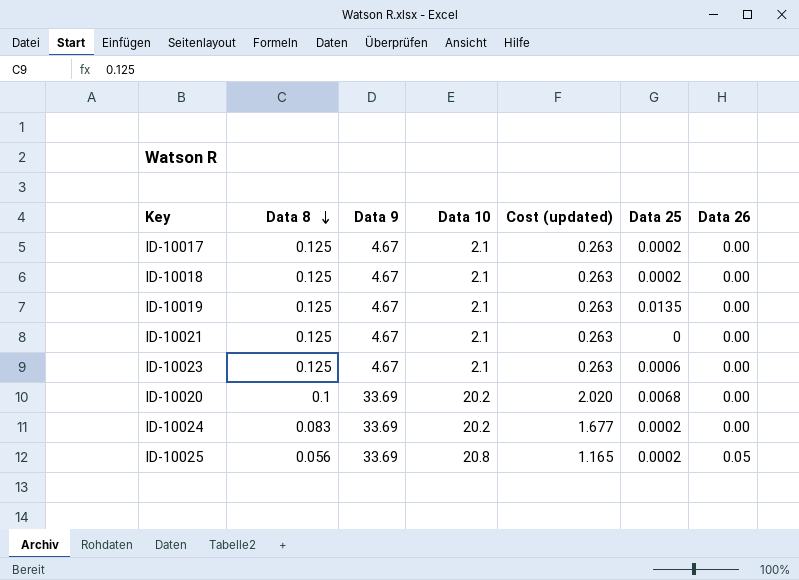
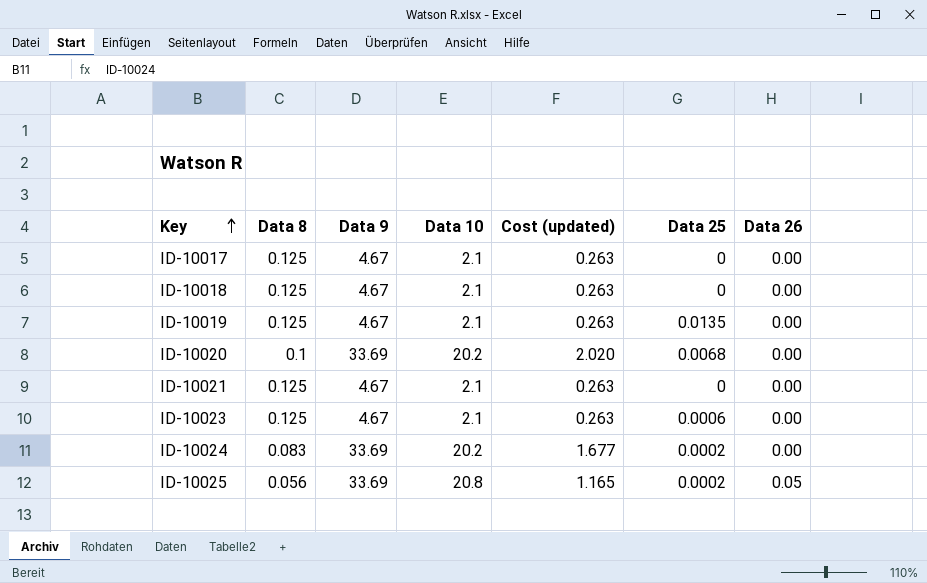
row order: Data 8 descending -> Key ascending
ID-10017 | Data 25: 0.0002 -> 0
ID-10018 | Data 25: 0.0002 -> 0

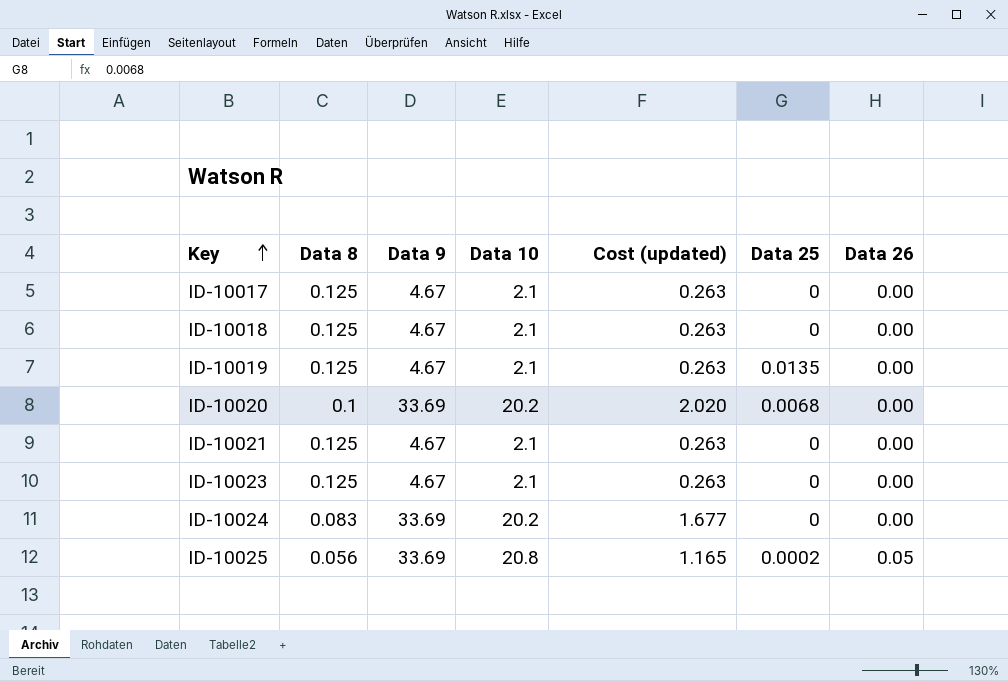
ID-10023 | Data 25: 0.0006 -> 0
ID-10024 | Data 25: 0.0002 -> 0

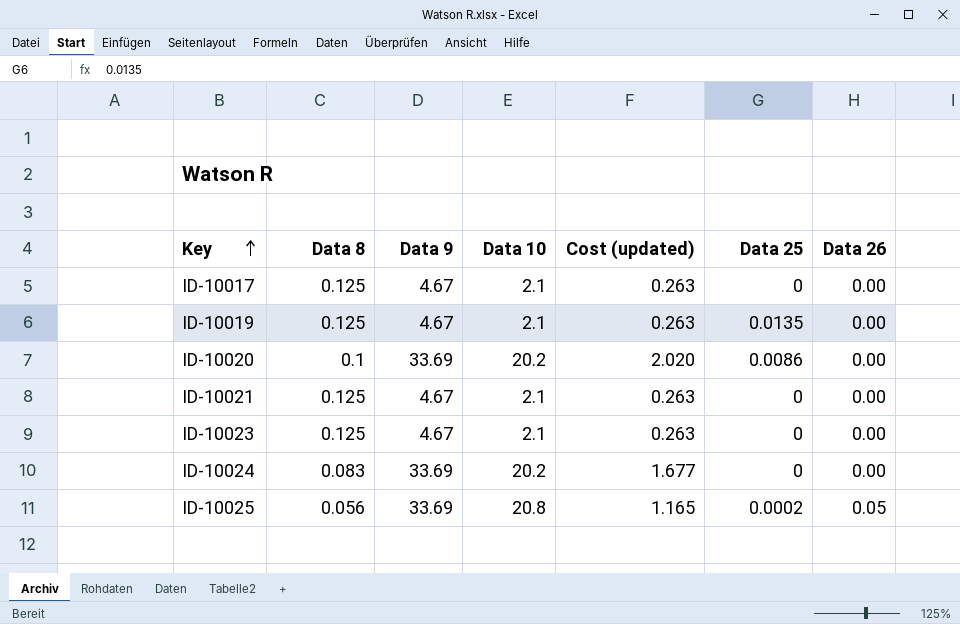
row ID-10018: 0.125 | 4.67 | 2.1 | 0.263 | 0 | 0.00 -> none
ID-10020 | Data 25: 0.0068 -> 0.0086

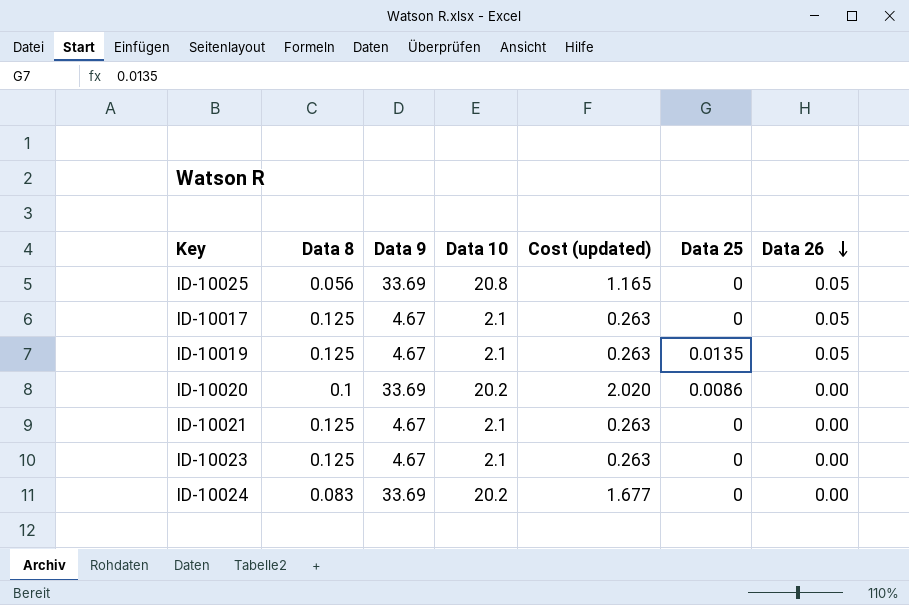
row order: Key ascending -> Data 26 descending
ID-10025 | Data 25: 0.0002 -> 0
ID-10017 | Data 26: 0.00 -> 0.05
ID-10019 | Data 26: 0.00 -> 0.05

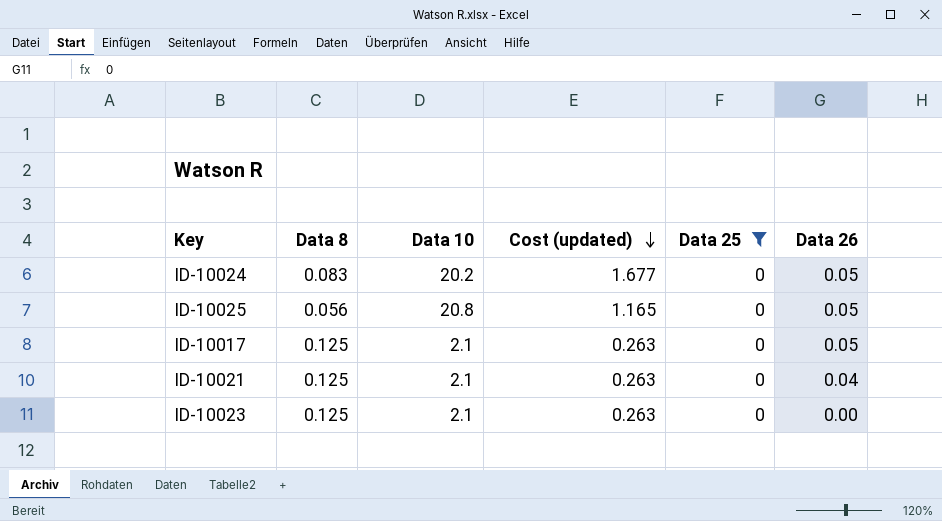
filter: none -> Data 25 = 0
row order: Data 26 descending -> Cost (updated) descending
column Data 9 | position: 3 -> none
ID-10024 | Data 26: 0.00 -> 0.05
ID-10021 | Data 26: 0.00 -> 0.04

